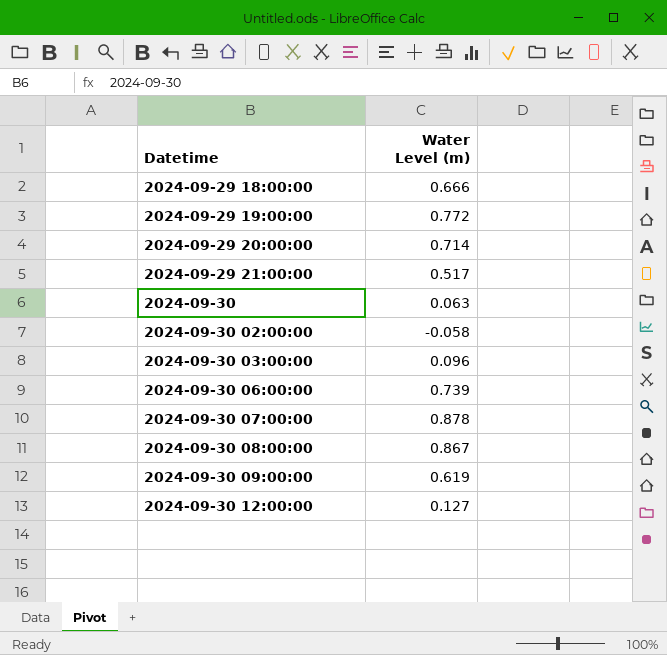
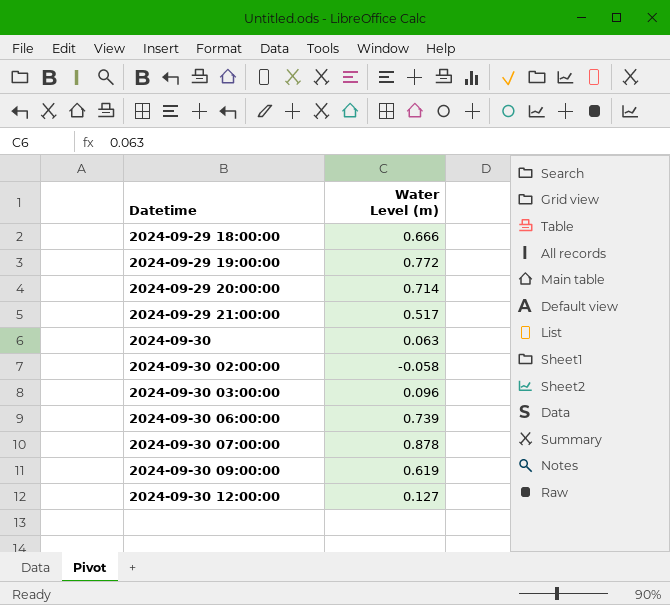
row 2024-09-30 08:00:00: 0.867 -> none

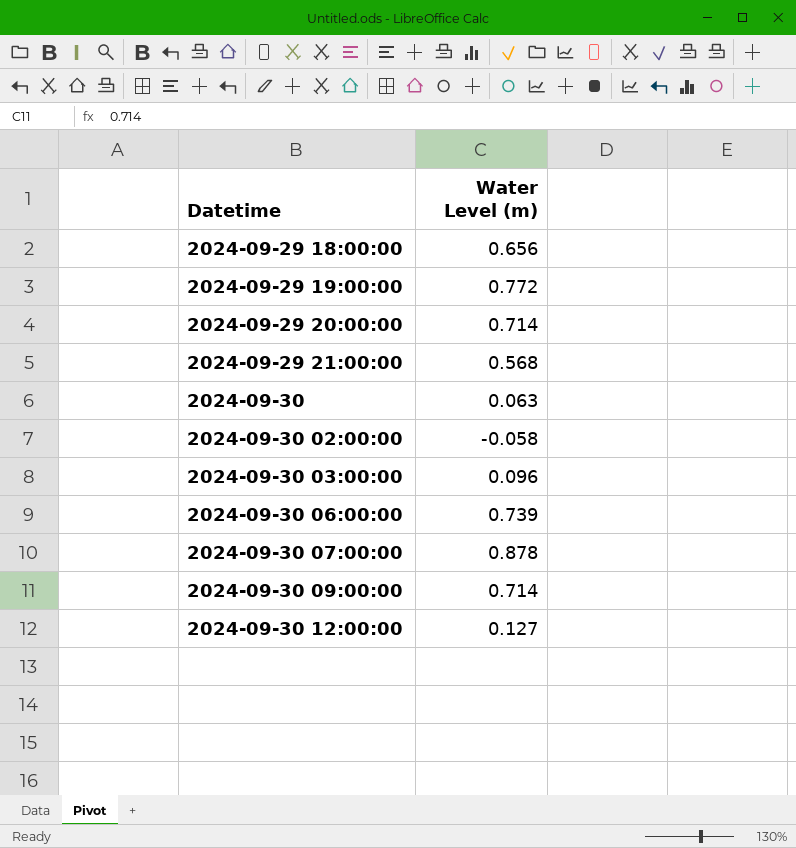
2024-09-29 18:00:00 | Water Level (m): 0.666 -> 0.656
2024-09-29 21:00:00 | Water Level (m): 0.517 -> 0.568
2024-09-30 09:00:00 | Water Level (m): 0.619 -> 0.714

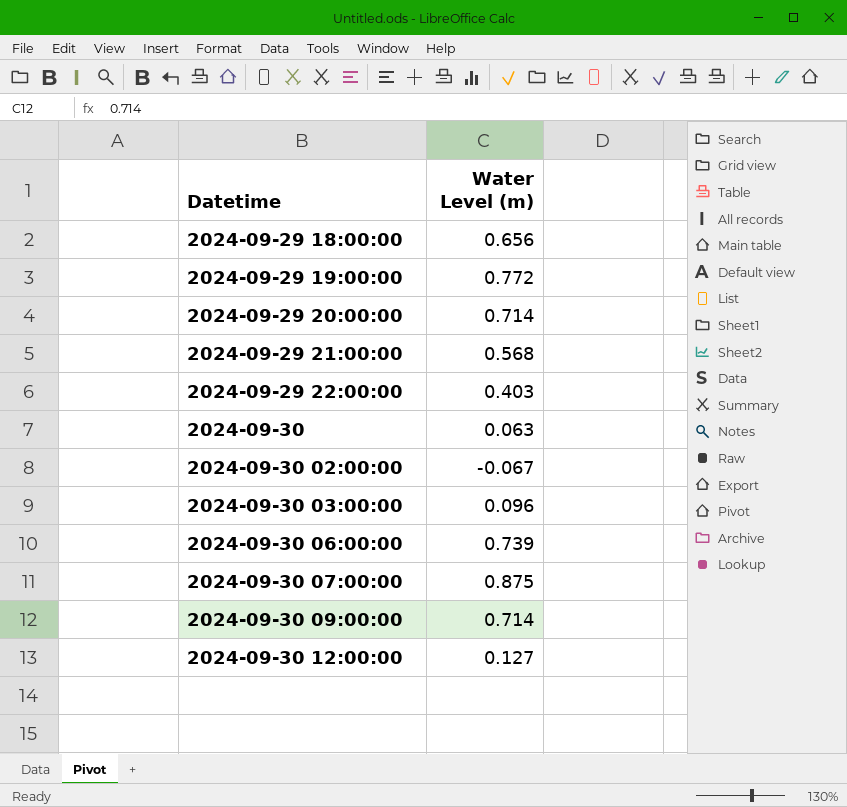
row 2024-09-29 22:00:00: none -> 0.403
2024-09-30 02:00:00 | Water Level (m): -0.058 -> -0.067
2024-09-30 07:00:00 | Water Level (m): 0.878 -> 0.875

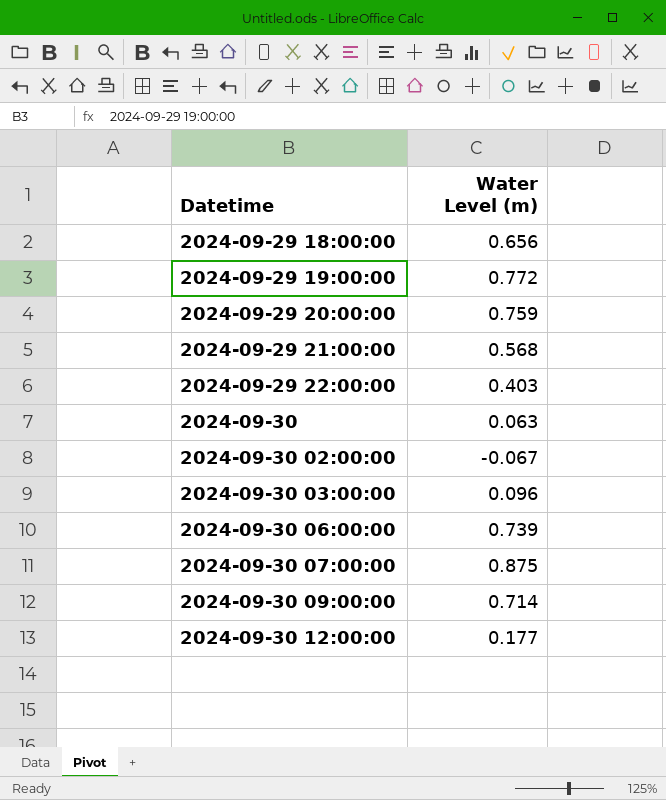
2024-09-29 20:00:00 | Water Level (m): 0.714 -> 0.759
2024-09-30 12:00:00 | Water Level (m): 0.127 -> 0.177

